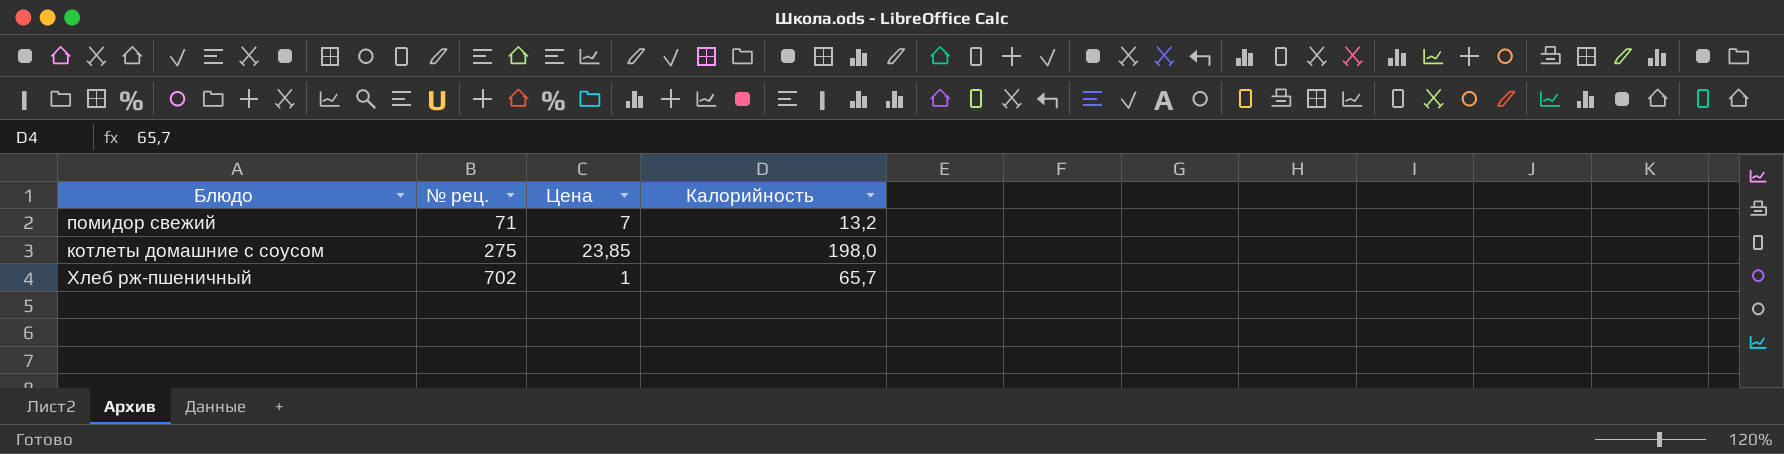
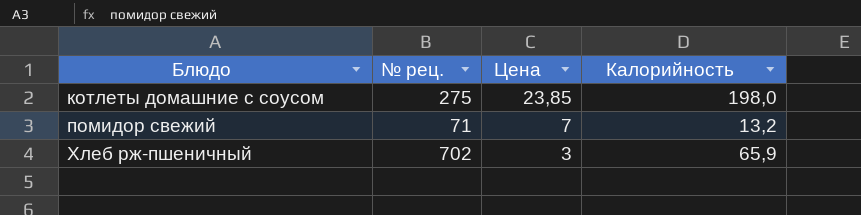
row order: № рец. ascending -> Блюдо ascending
Хлеб рж-пшеничный | Цена: 1 -> 3
Хлеб рж-пшеничный | Калорийность: 65,7 -> 65,9

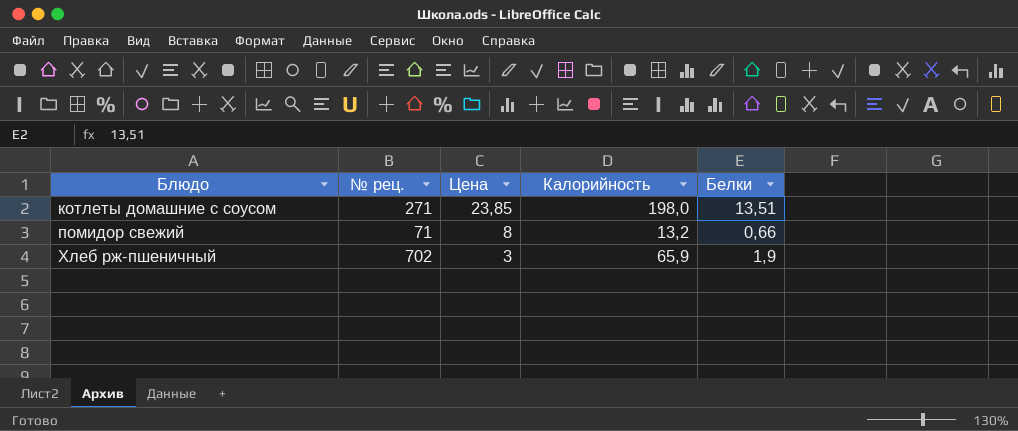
column Белки | position: none -> 5
котлеты домашние с соусом | № рец.: 275 -> 271
помидор свежий | Цена: 7 -> 8

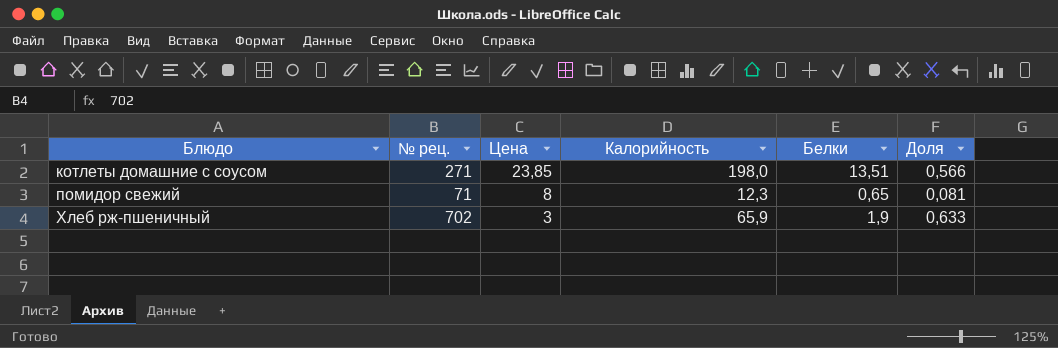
column Доля | formula: none -> [Белки] / [Цена]
помидор свежий | Калорийность: 13,2 -> 12,3
помидор свежий | Белки: 0,66 -> 0,65

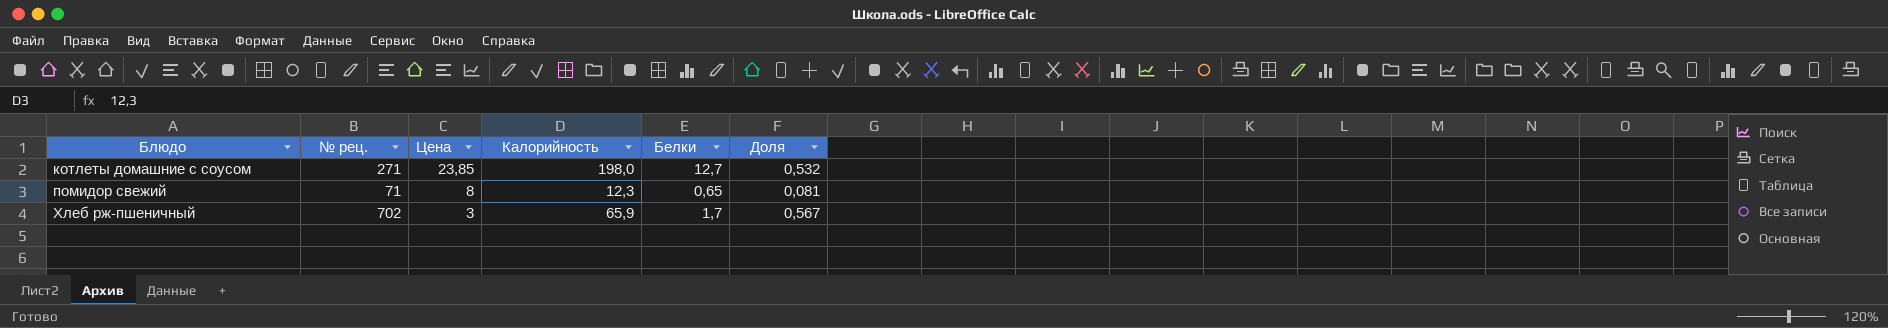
котлеты домашние с соусом | Белки: 13,51 -> 12,7
котлеты домашние с соусом | Доля: 0,566 -> 0,532
Хлеб рж-пшеничный | Белки: 1,9 -> 1,7
Хлеб рж-пшеничный | Доля: 0,633 -> 0,567

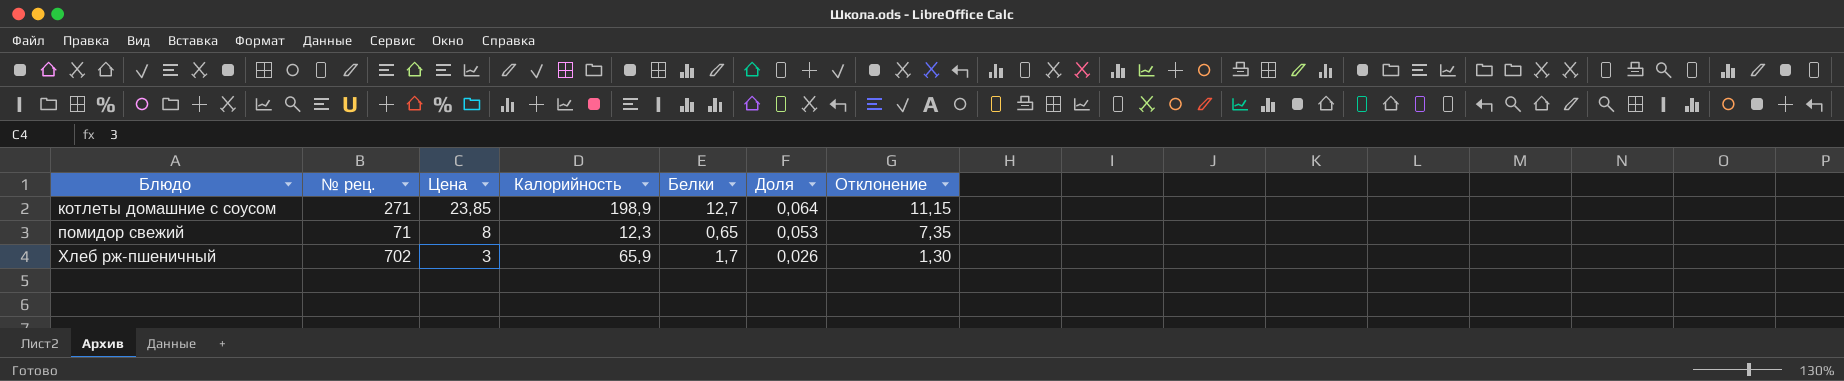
column Доля | formula: [Белки] / [Цена] -> [Белки] / [Калорийность]
column Отклонение | formula: none -> [Цена] - [Белки]
котлеты домашние с соусом | Калорийность: 198,0 -> 198,9

